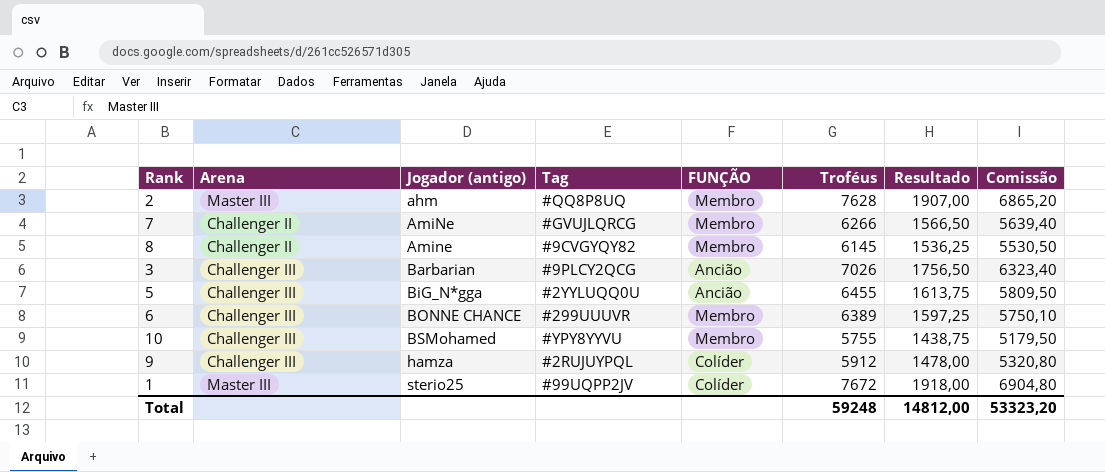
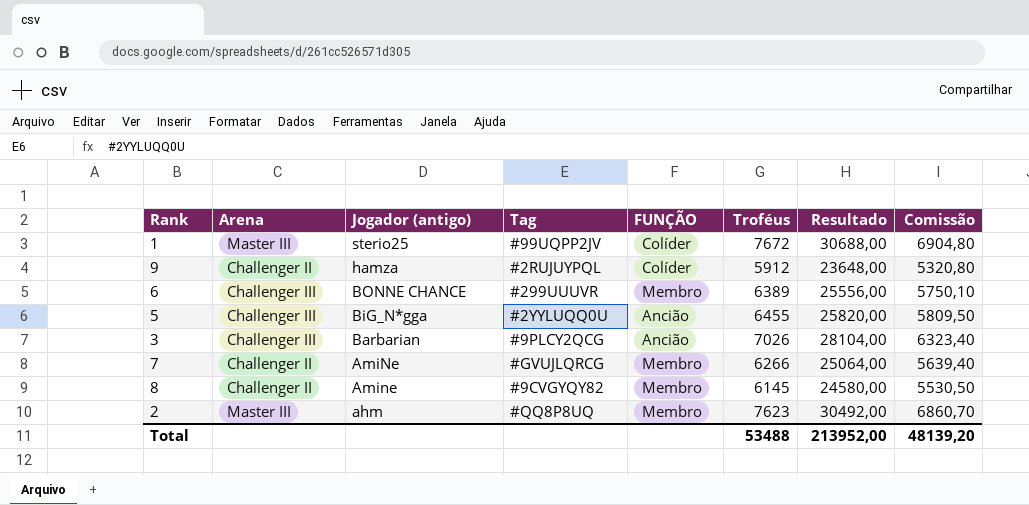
row order: Jogador (antigo) ascending -> Jogador (antigo) descending
column Resultado | formula: [Troféus] * 0,25 -> [Troféus] * 4
row 10: Challenger III | BSMohamed | #YPY8YYVU | Membro | 5755 | 1438,75 | 5179,50 -> none
9 | Arena: Challenger III -> Challenger II
2 | Troféus: 7628 -> 7623
2 | Comissão: 6865,20 -> 6860,70
Total | Troféus: 59248 -> 53488
Total | Resultado: 14812,00 -> 213952,00
Total | Comissão: 53323,20 -> 48139,20

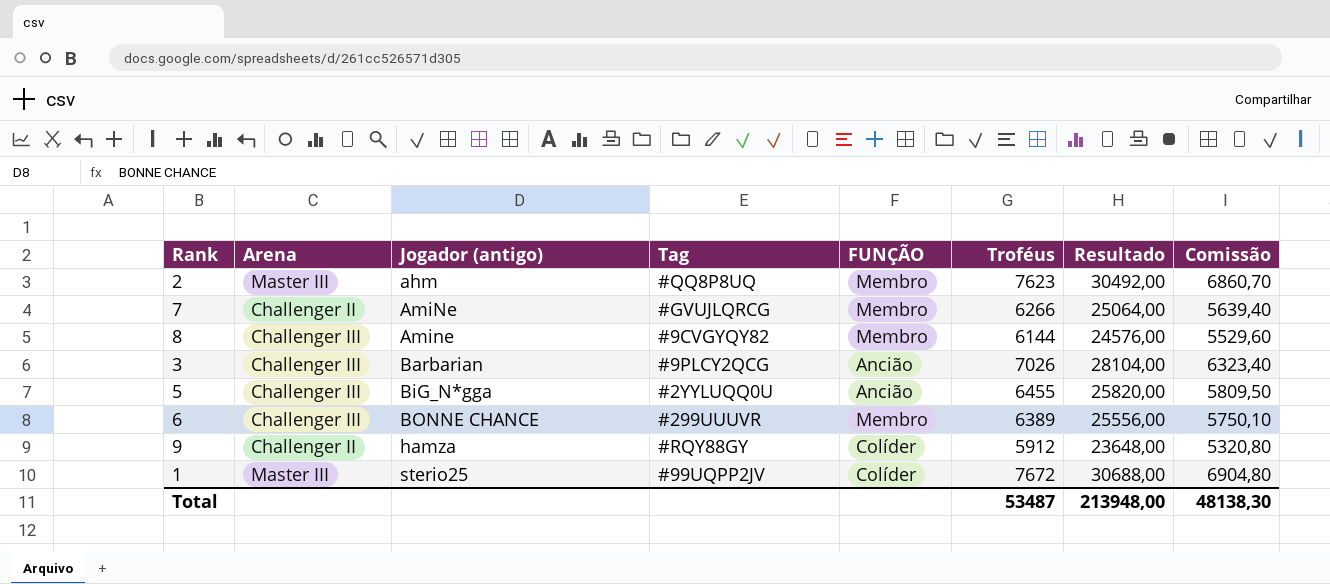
row order: Jogador (antigo) descending -> Jogador (antigo) ascending
8 | Arena: Challenger II -> Challenger III
8 | Troféus: 6145 -> 6144
8 | Resultado: 24580,00 -> 24576,00
8 | Comissão: 5530,50 -> 5529,60
9 | Tag: #2RUJUYPQL -> #RQY88GY
Total | Troféus: 53488 -> 53487
Total | Resultado: 213952,00 -> 213948,00
Total | Comissão: 48139,20 -> 48138,30

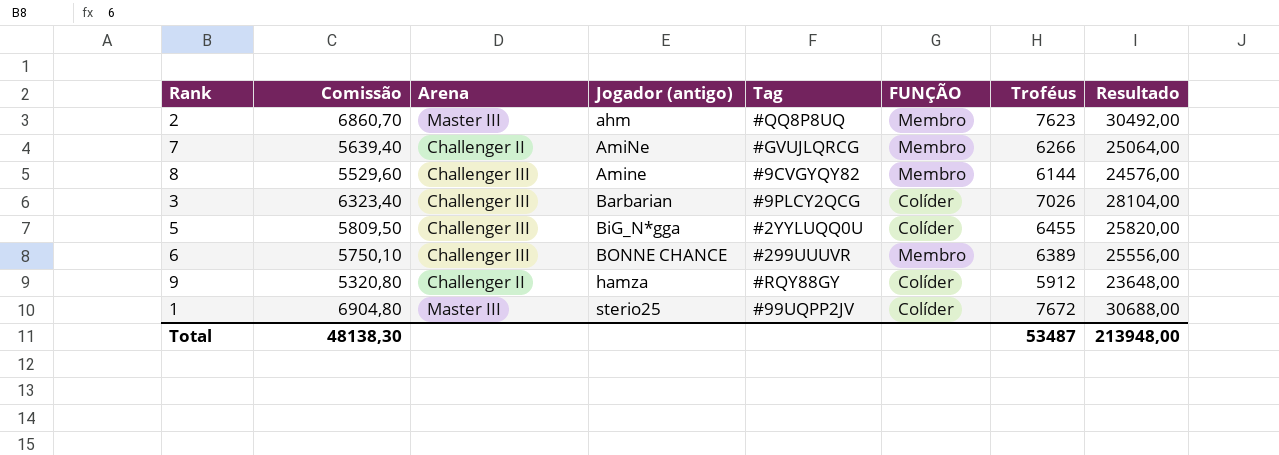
column Comissão | position: 8 -> 2
3 | FUNÇÃO: Ancião -> Colíder
5 | FUNÇÃO: Ancião -> Colíder

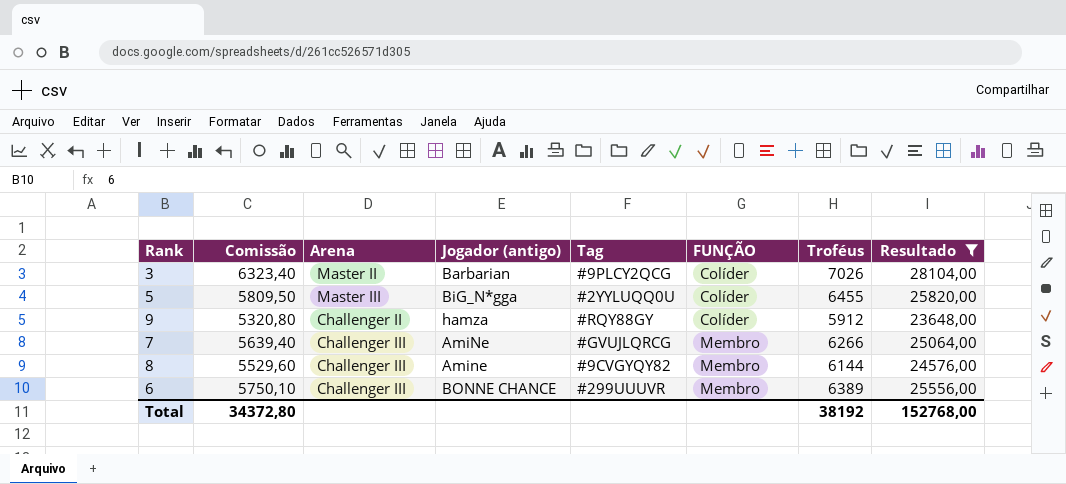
filter: none -> Resultado <= 28104,00
row order: Jogador (antigo) ascending -> FUNÇÃO ascending
3 | Arena: Challenger III -> Master II
5 | Arena: Challenger III -> Master III
7 | Arena: Challenger II -> Challenger III
Total | Comissão: 48138,30 -> 34372,80
Total | Troféus: 53487 -> 38192
Total | Resultado: 213948,00 -> 152768,00

